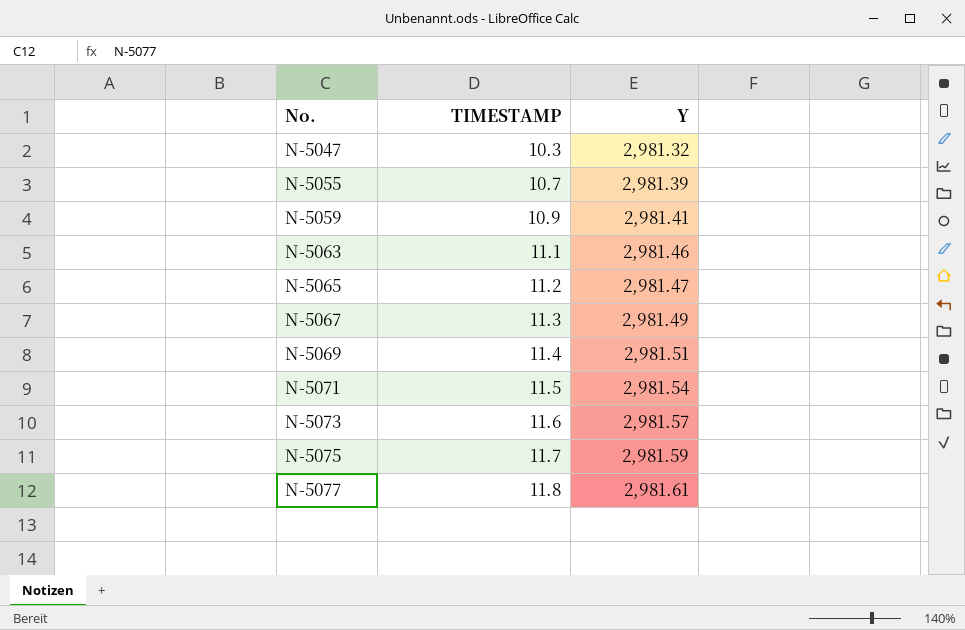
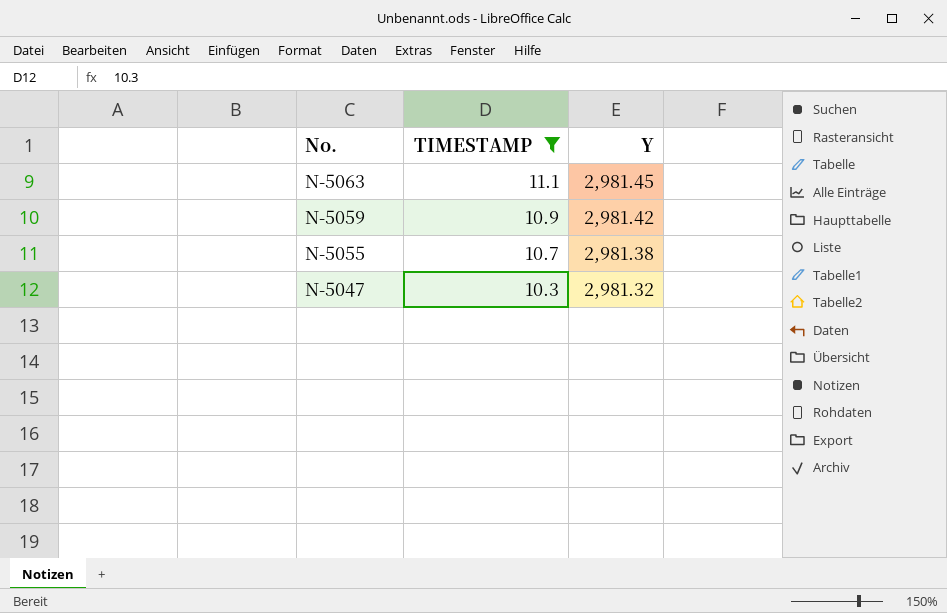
filter: none -> TIMESTAMP <= 11.1
row order: No. ascending -> No. descending
N-5063 | Y: 2,981.46 -> 2,981.45
N-5059 | Y: 2,981.41 -> 2,981.42
N-5055 | Y: 2,981.39 -> 2,981.38

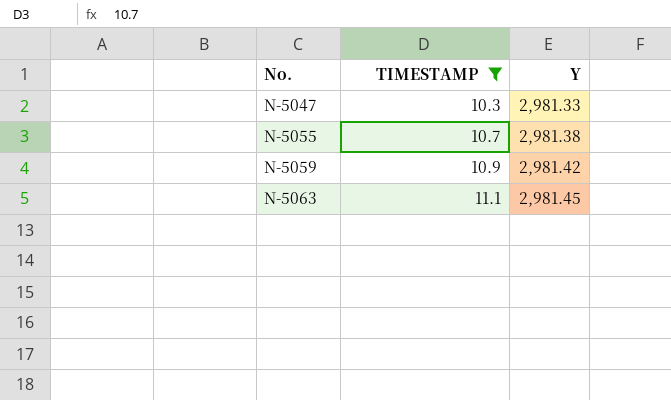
row order: No. descending -> No. ascending
N-5047 | Y: 2,981.32 -> 2,981.33

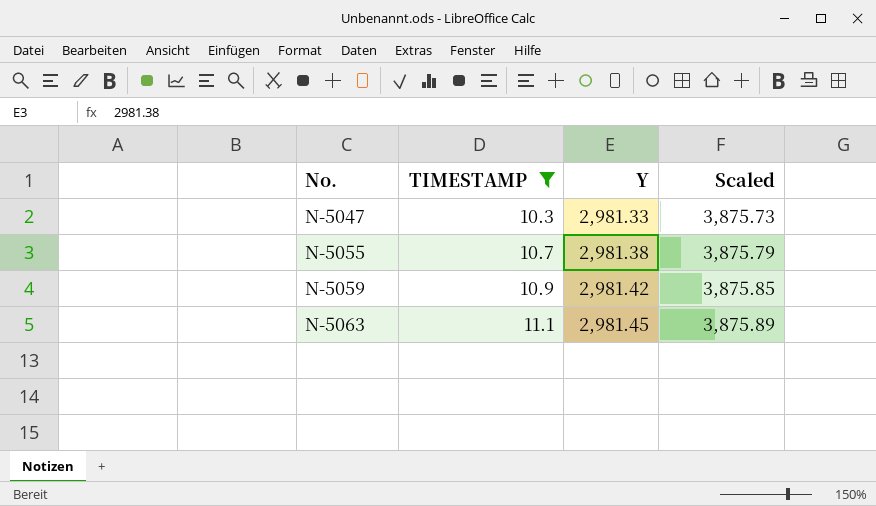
column Scaled | formula: none -> [Y] * 1.3

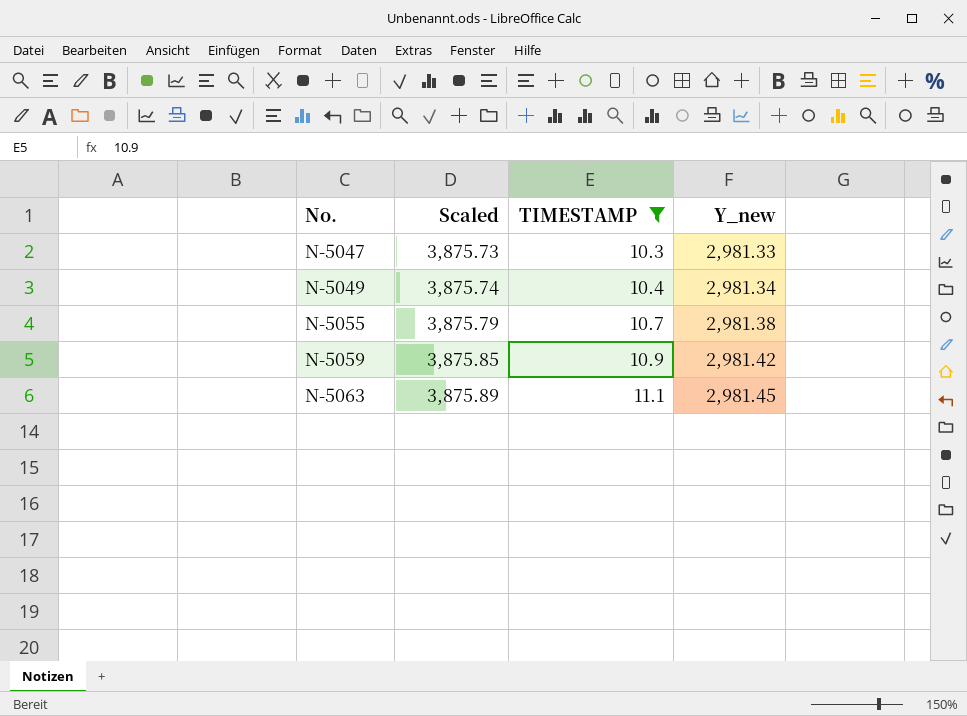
column Scaled | position: 4 -> 2
column name: Y -> Y_new
row N-5049: none -> 3,875.74 | 10.4 | 2,981.34

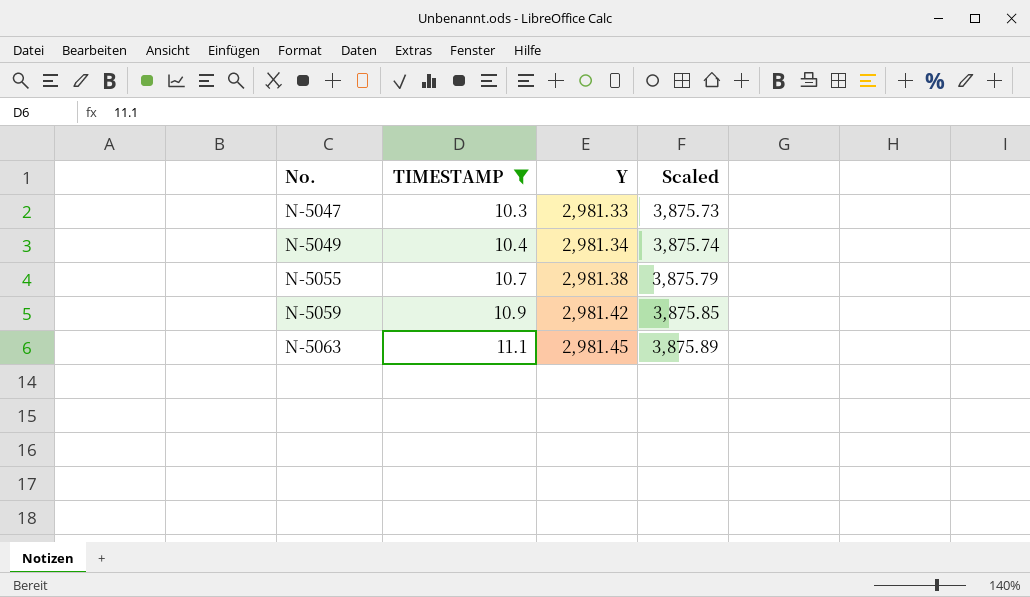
column name: Y_new -> Y
column Scaled | position: 2 -> 4

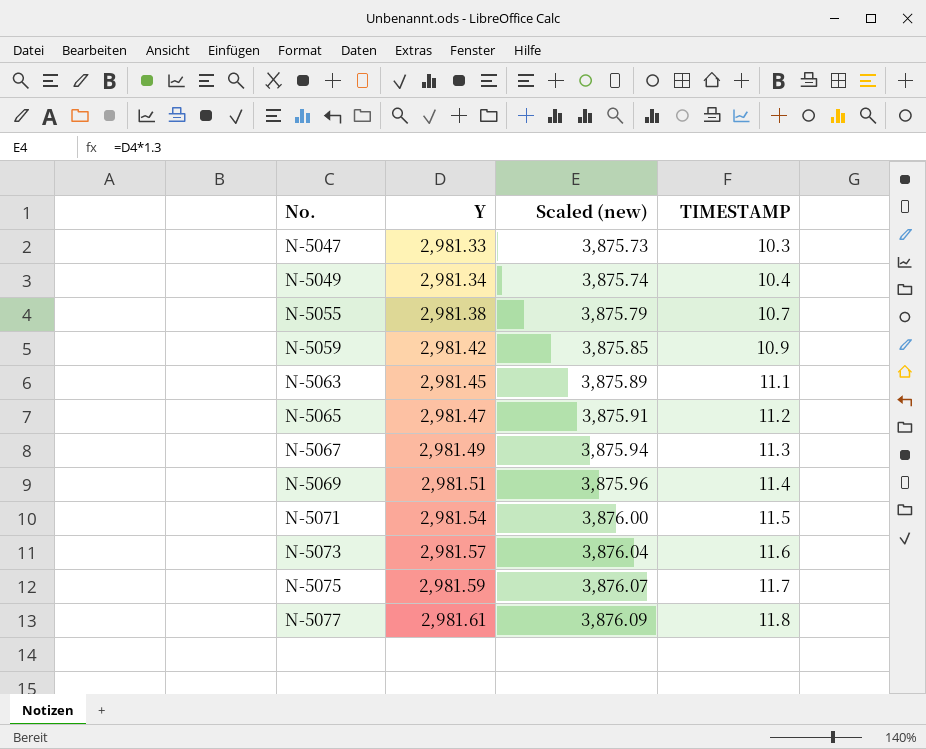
filter: TIMESTAMP <= 11.1 -> none
column name: Scaled -> Scaled (new)
column TIMESTAMP | position: 2 -> 4

